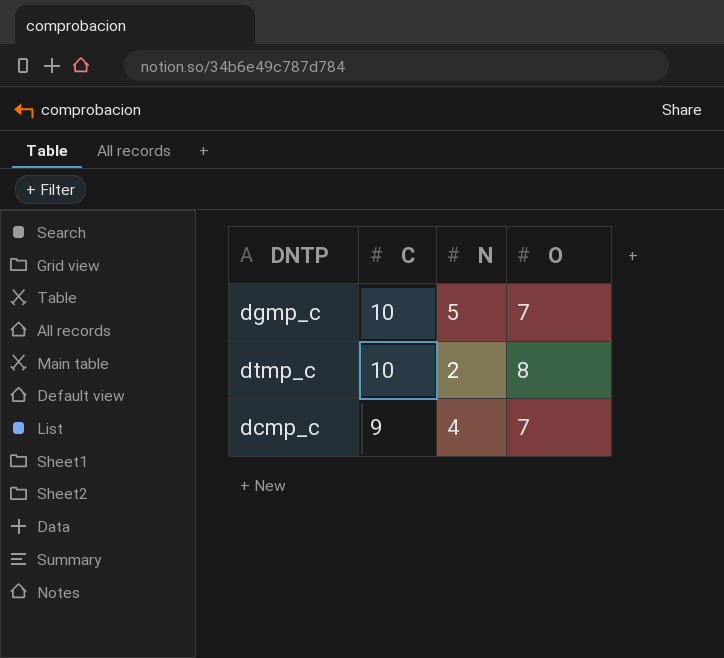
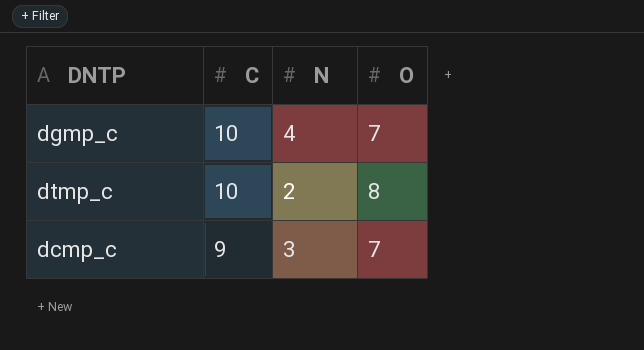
dgmp_c | N: 5 -> 4
dcmp_c | N: 4 -> 3

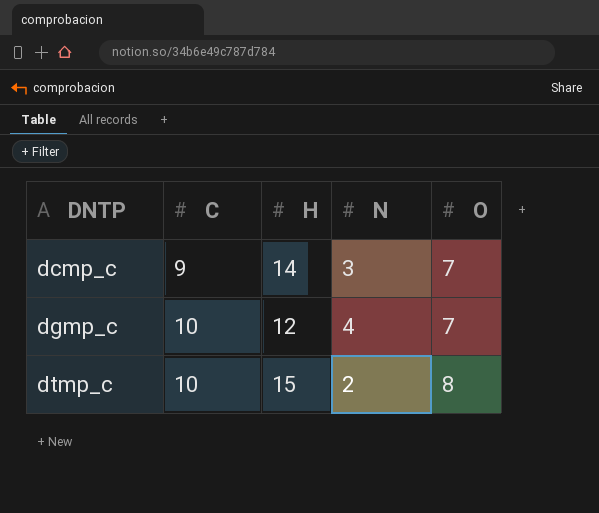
row order: C descending -> DNTP ascending
column H | position: none -> 3

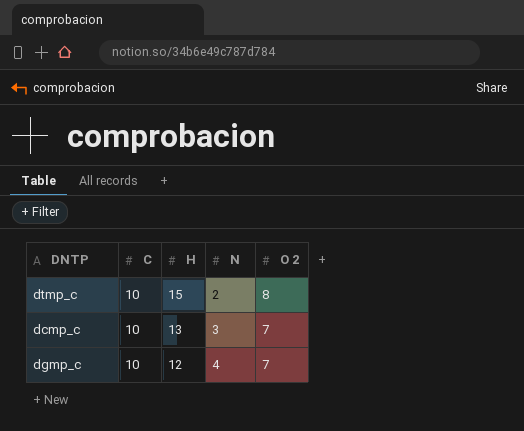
row order: DNTP ascending -> H descending
column name: O -> O 2
dcmp_c | C: 9 -> 10
dcmp_c | H: 14 -> 13

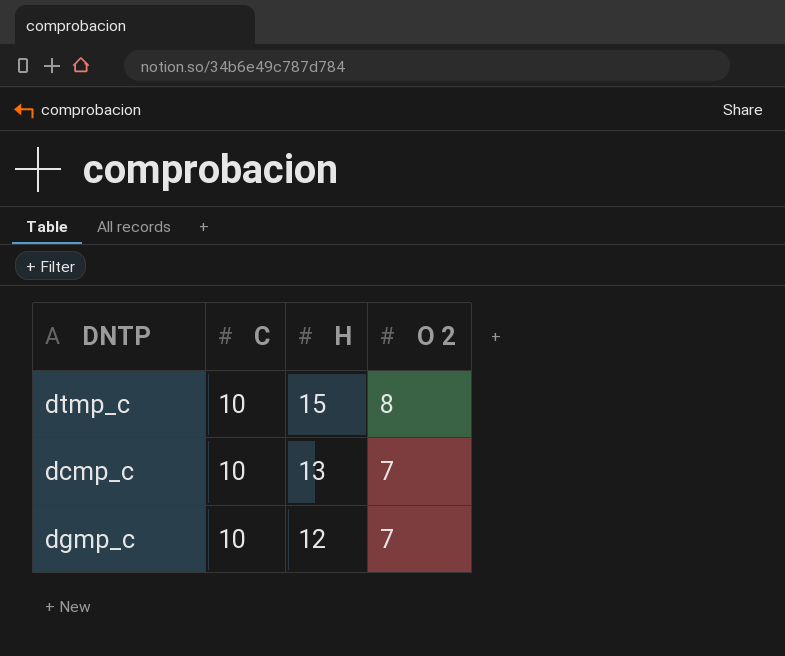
column N | position: 4 -> none

